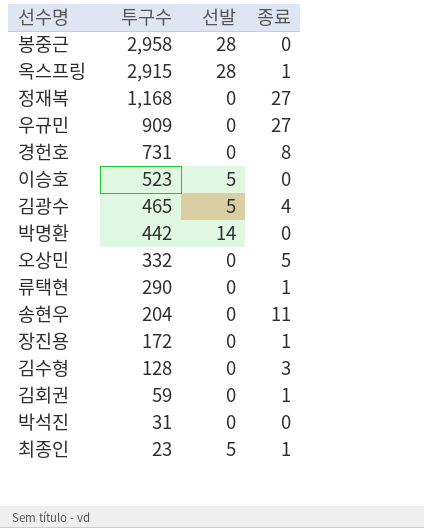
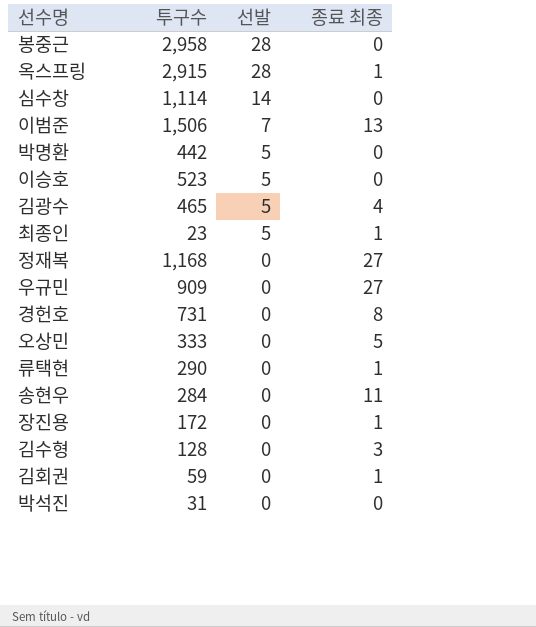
row order: 투구수 descending -> 선발 descending
column name: 종료 -> 종료 최종
row 심수창: none -> 1,114 | 14 | 0
row 이범준: none -> 1,506 | 7 | 13
박명환 | 선발: 14 -> 5
오상민 | 투구수: 332 -> 333
송현우 | 투구수: 204 -> 284

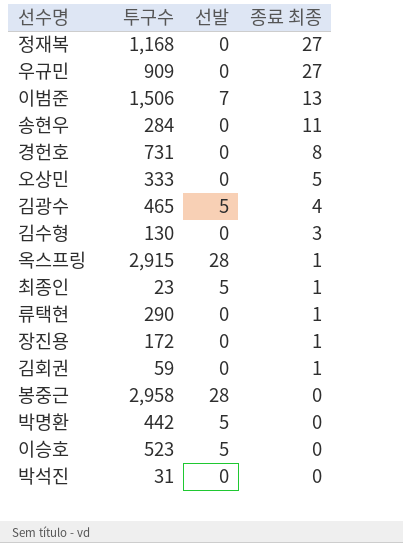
row order: 선발 descending -> 종료 최종 descending
row 심수창: 1,114 | 14 | 0 -> none
김수형 | 투구수: 128 -> 130

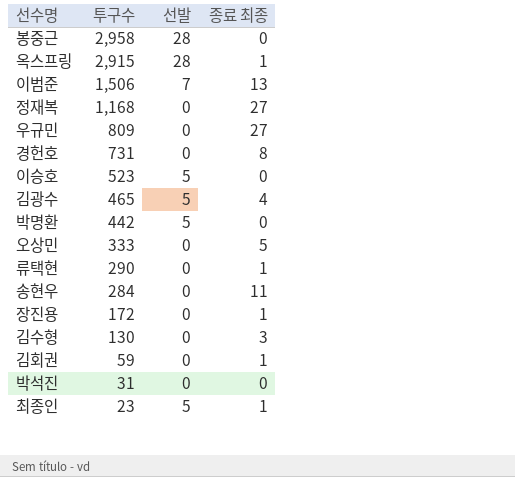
row order: 종료 최종 descending -> 투구수 descending
우규민 | 투구수: 909 -> 809

